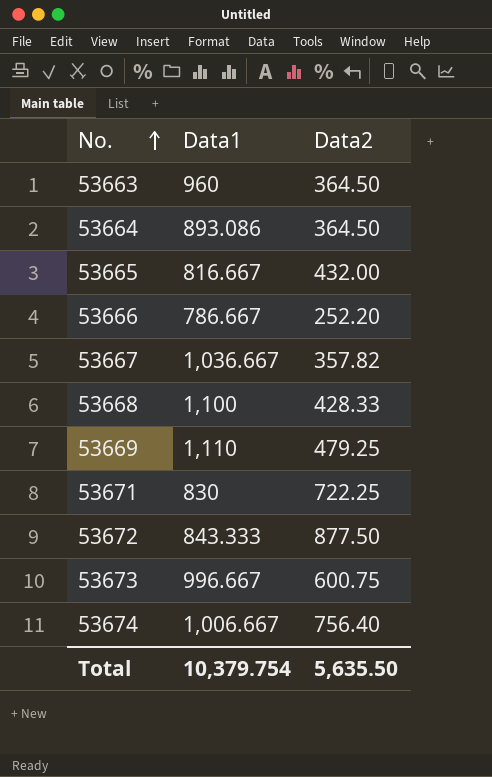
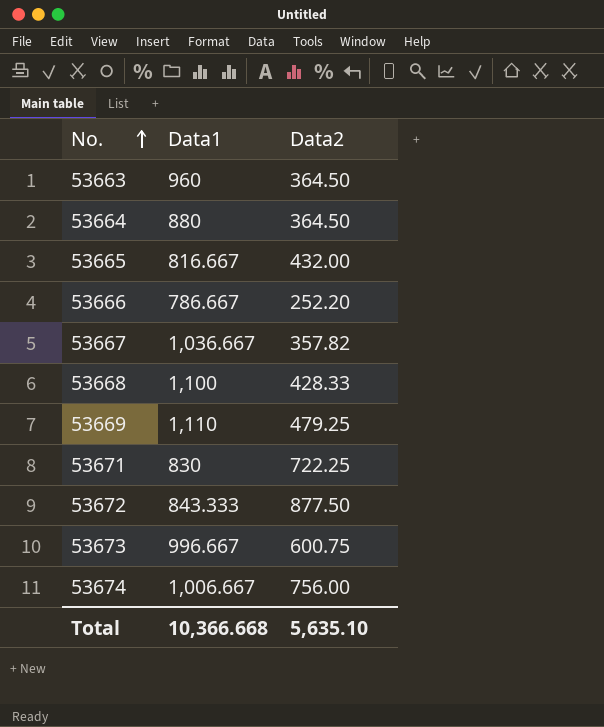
53664 | Data1: 893.086 -> 880
53674 | Data2: 756.40 -> 756.00
Total | Data1: 10,379.754 -> 10,366.668
Total | Data2: 5,635.50 -> 5,635.10

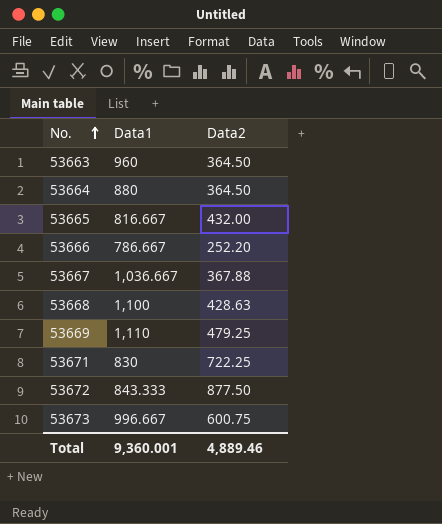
row 53674: 1,006.667 | 756.00 -> none
53667 | Data2: 357.82 -> 367.88
53668 | Data2: 428.33 -> 428.63
Total | Data1: 10,366.668 -> 9,360.001
Total | Data2: 5,635.10 -> 4,889.46

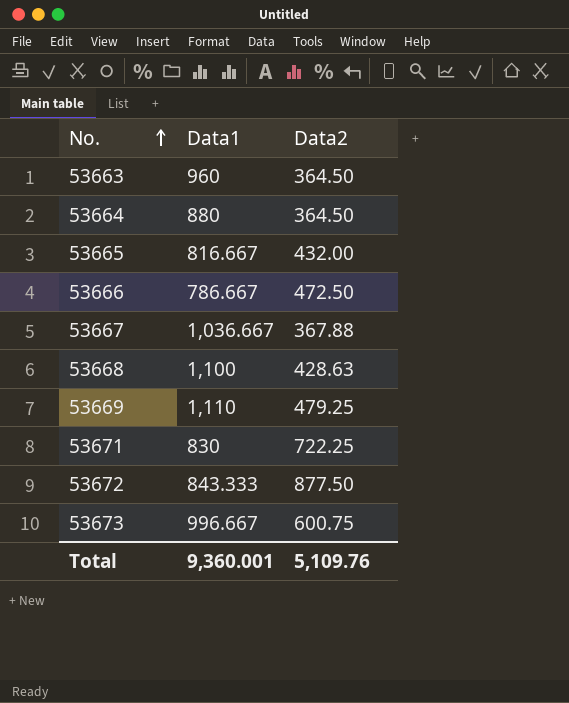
53666 | Data2: 252.20 -> 472.50
Total | Data2: 4,889.46 -> 5,109.76

